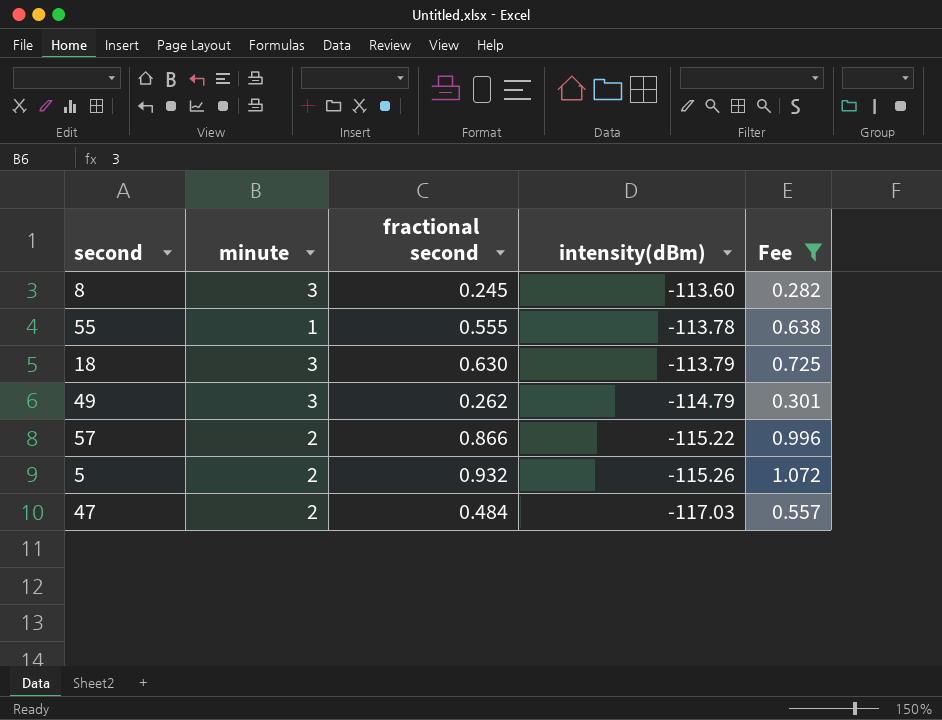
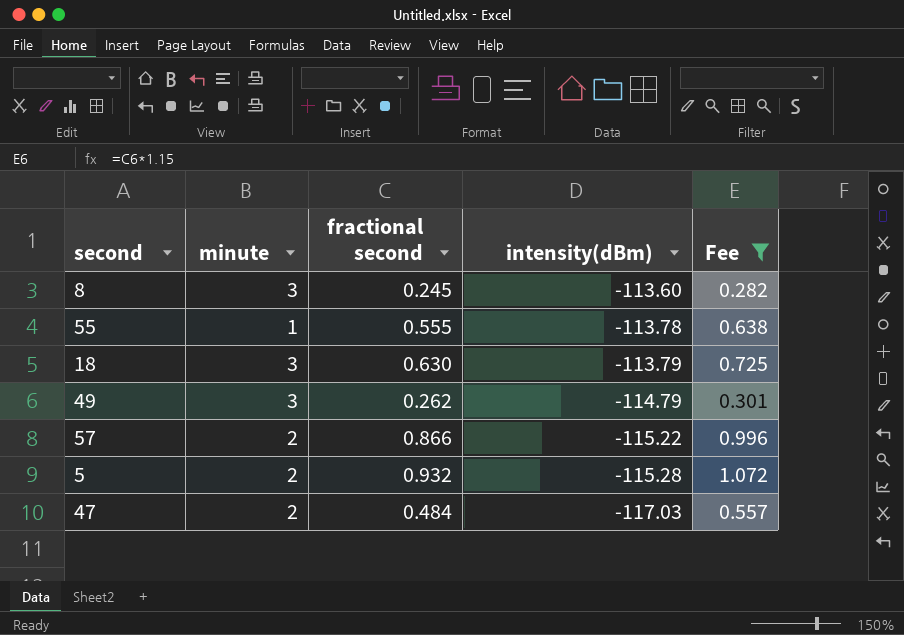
5 | intensity(dBm): -115.26 -> -115.28

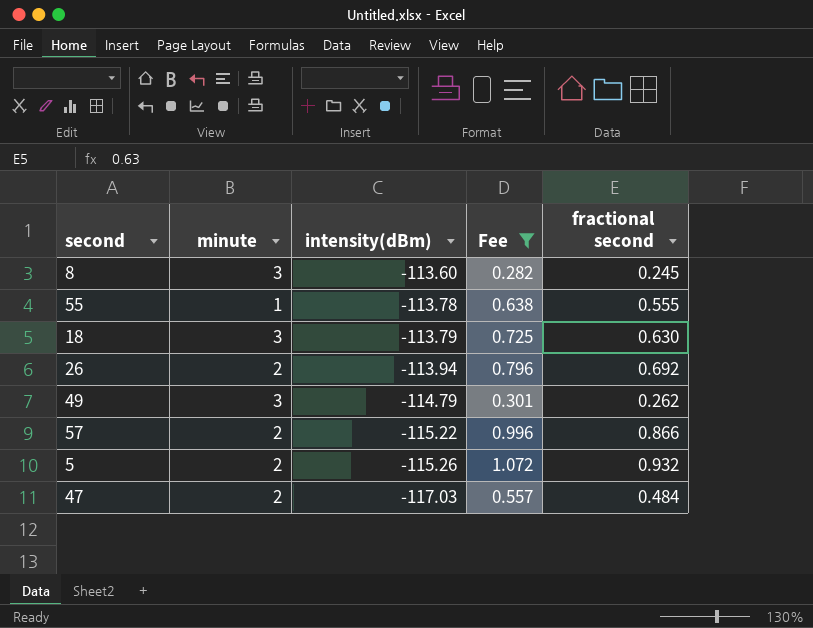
column fractional second | position: 3 -> 5
row 26: none -> 2 | -113.94 | 0.796 | 0.692
5 | intensity(dBm): -115.28 -> -115.26

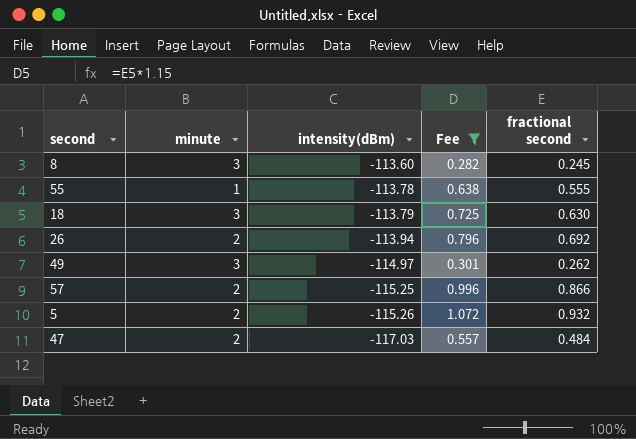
49 | intensity(dBm): -114.79 -> -114.97
57 | intensity(dBm): -115.22 -> -115.25

